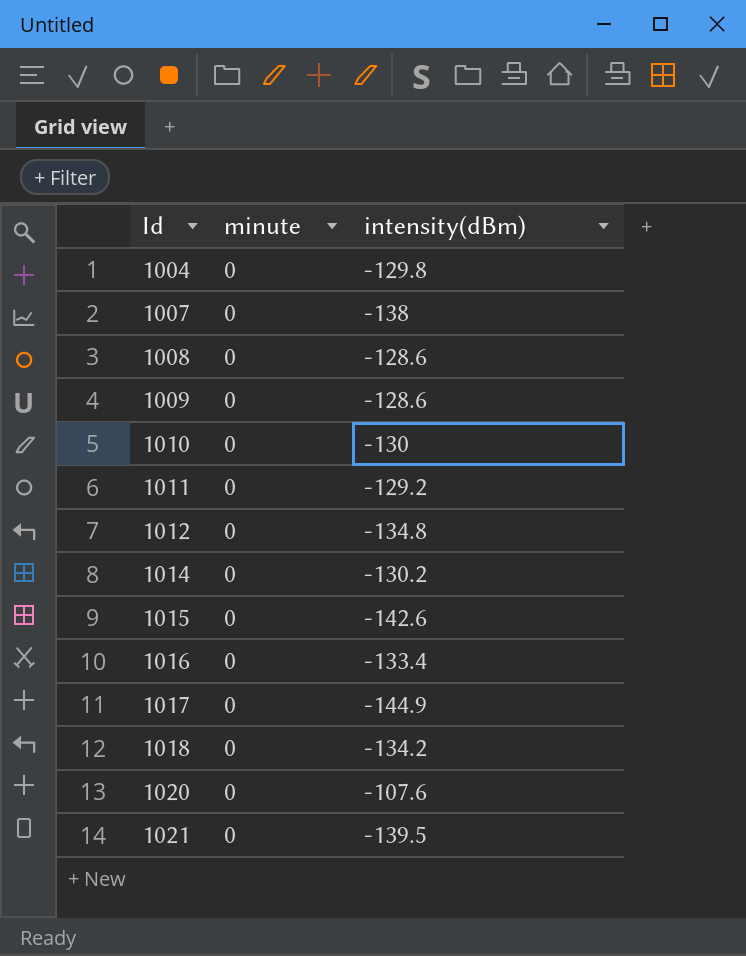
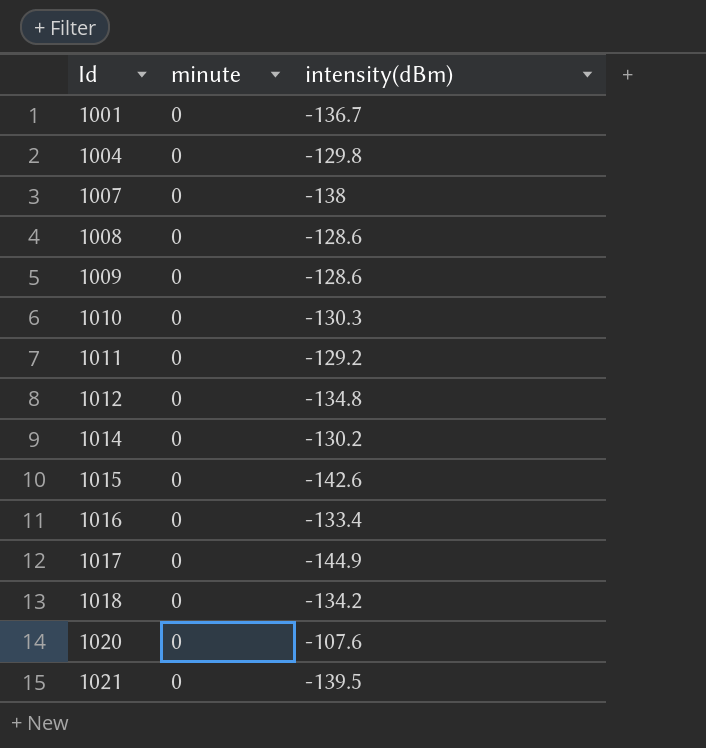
row 1001: none -> 0 | -136.7
1010 | intensity(dBm): -130 -> -130.3

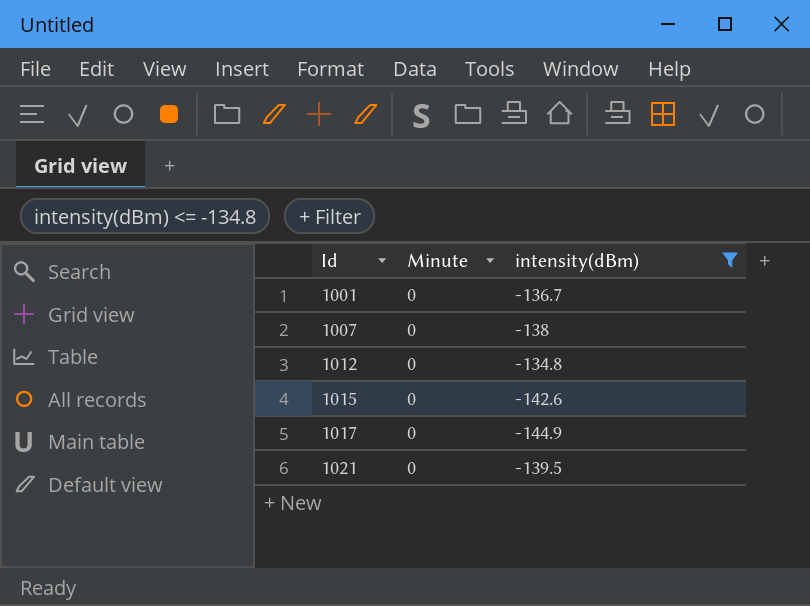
filter: none -> intensity(dBm) <= -134.8
column name: minute -> Minute

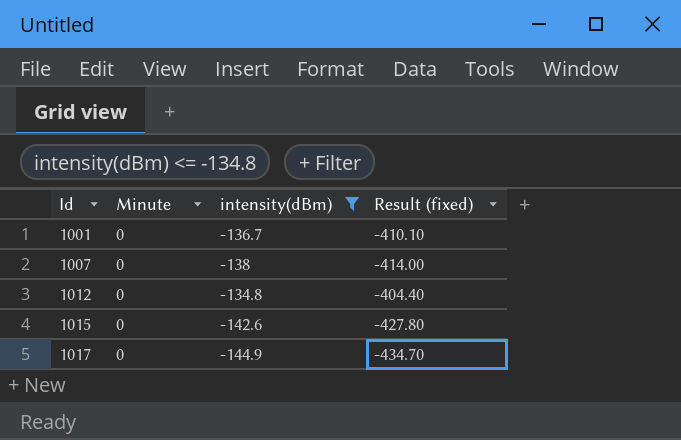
column Result (fixed) | formula: none -> [intensity(dBm)] * 3
row 1021: 0 | -139.5 -> none

